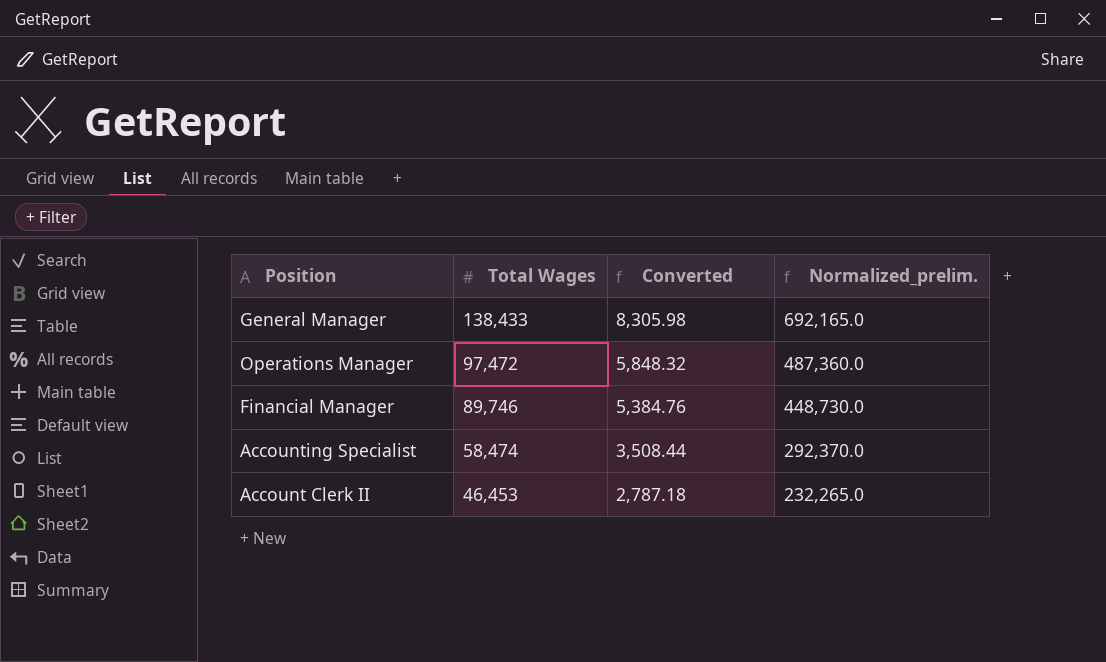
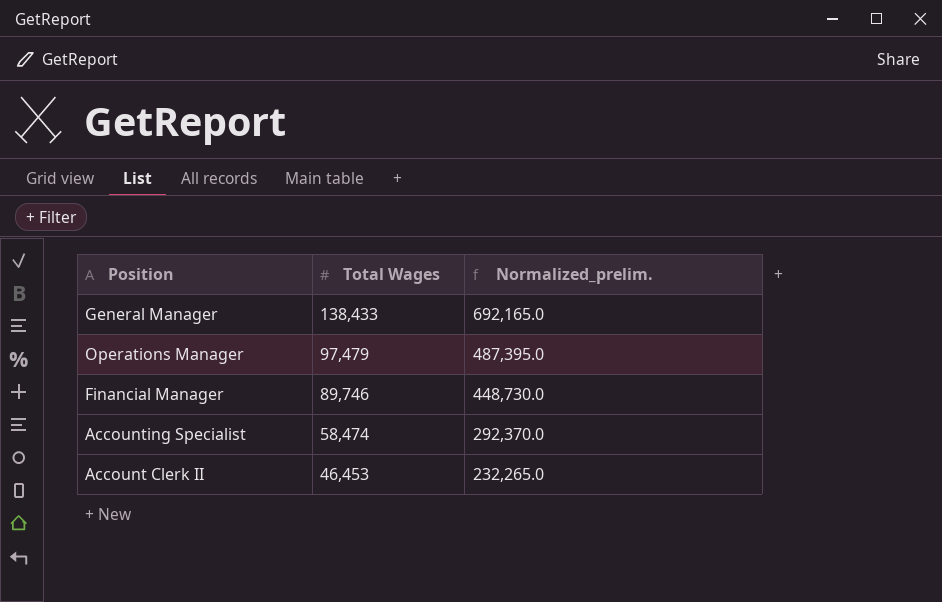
column Converted | formula: [Total Wages] * 0.06 -> none
Operations Manager | Total Wages: 97,472 -> 97,479
Operations Manager | Normalized_prelim.: 487,360.0 -> 487,395.0

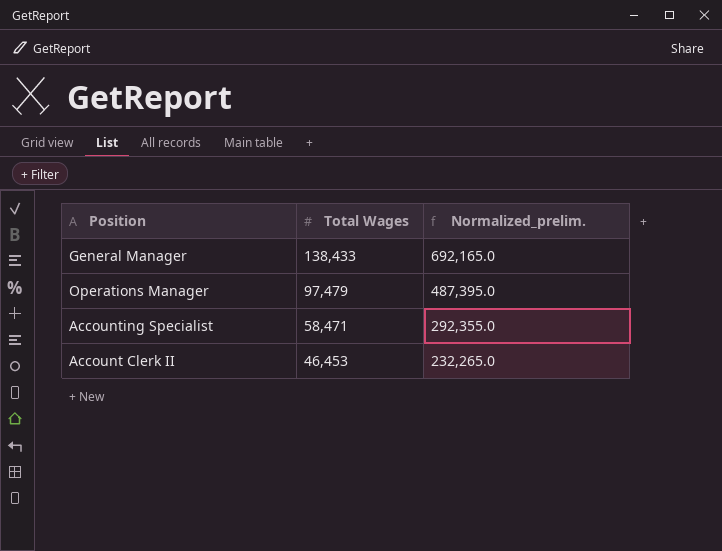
row Financial Manager: 89,746 | 448,730.0 -> none
Accounting Specialist | Total Wages: 58,474 -> 58,471
Accounting Specialist | Normalized_prelim.: 292,370.0 -> 292,355.0

